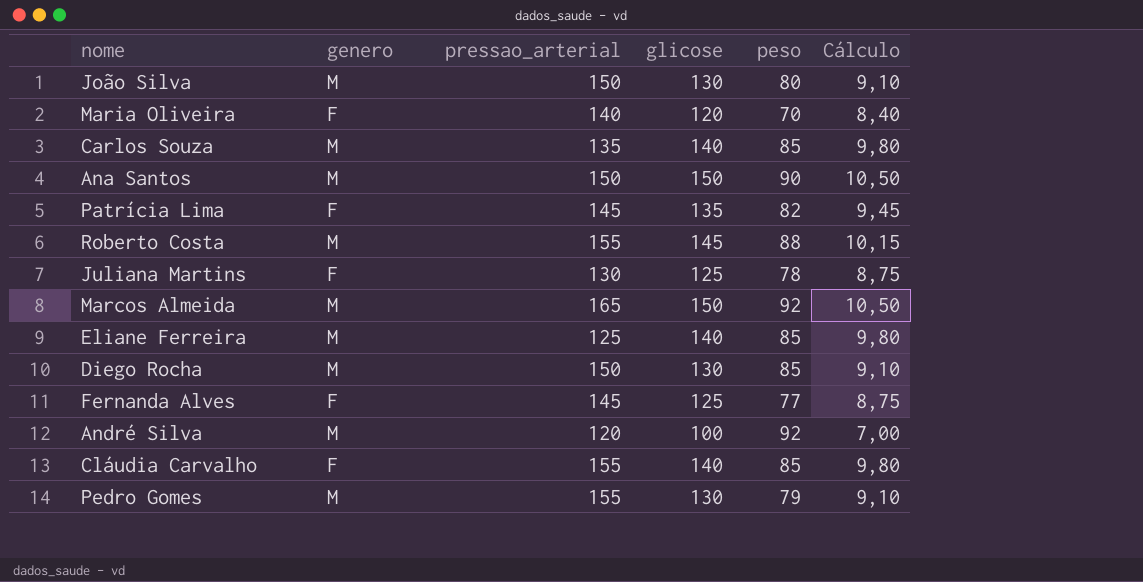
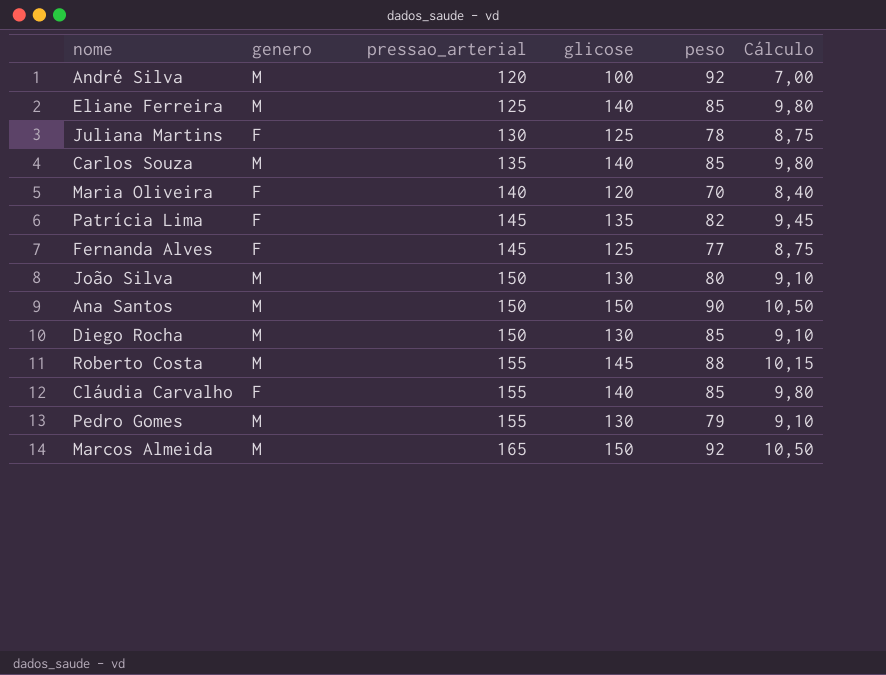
row order: none -> pressao_arterial ascending

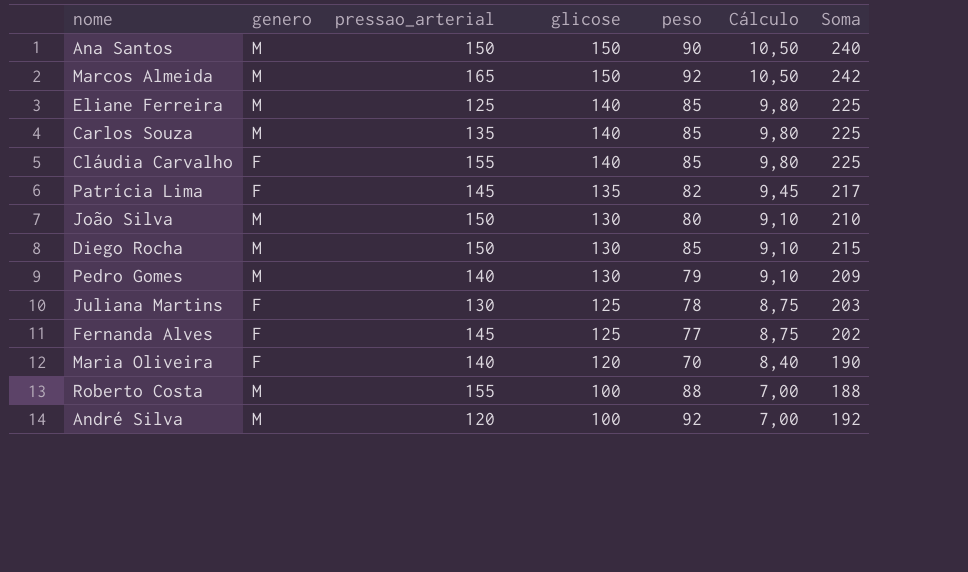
row order: pressao_arterial ascending -> glicose descending
column Soma | formula: none -> [glicose] + [peso]
Pedro Gomes | pressao_arterial: 155 -> 140
Roberto Costa | glicose: 145 -> 100
Roberto Costa | Cálculo: 10,15 -> 7,00

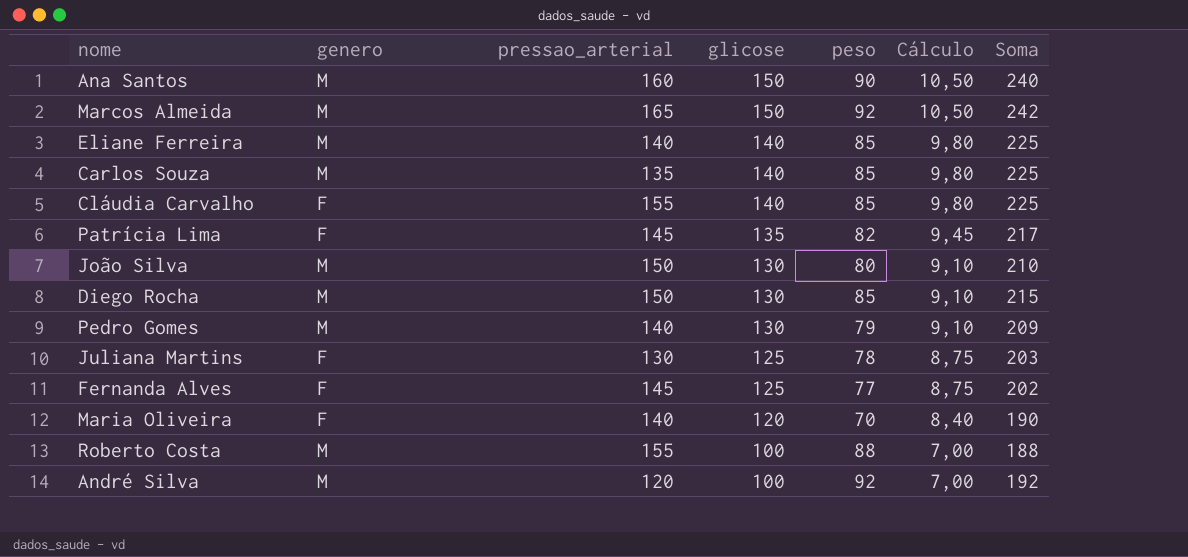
Ana Santos | pressao_arterial: 150 -> 160
Eliane Ferreira | pressao_arterial: 125 -> 140

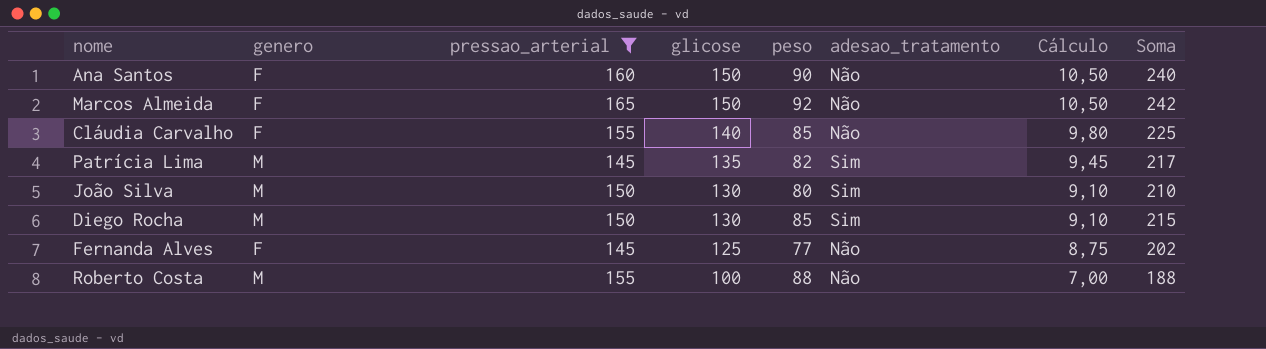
filter: none -> pressao_arterial >= 145
column adesao_tratamento | position: none -> 6
Ana Santos | genero: M -> F
Marcos Almeida | genero: M -> F
Patrícia Lima | genero: F -> M

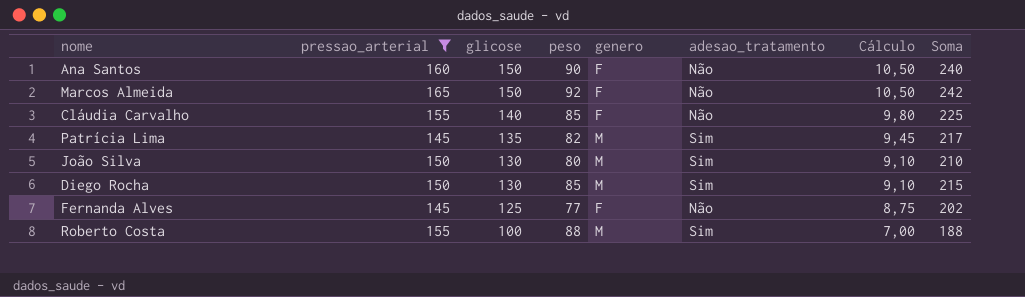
column genero | position: 2 -> 5
Roberto Costa | adesao_tratamento: Não -> Sim

